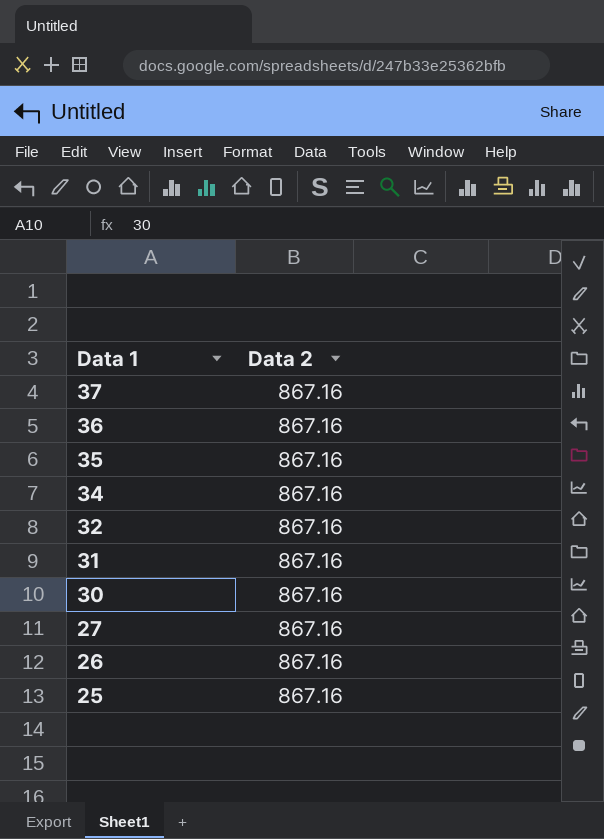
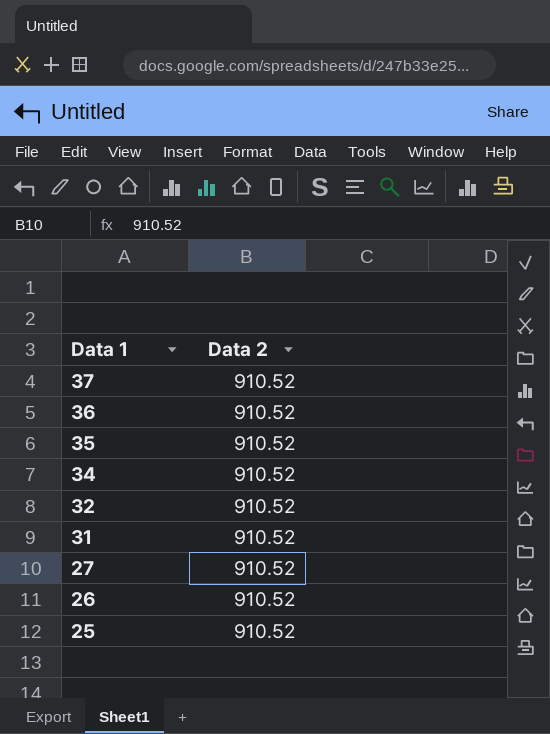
row 30: 867.16 -> none
37 | Data 2: 867.16 -> 910.52
36 | Data 2: 867.16 -> 910.52
35 | Data 2: 867.16 -> 910.52
34 | Data 2: 867.16 -> 910.52
32 | Data 2: 867.16 -> 910.52
31 | Data 2: 867.16 -> 910.52
27 | Data 2: 867.16 -> 910.52
26 | Data 2: 867.16 -> 910.52
25 | Data 2: 867.16 -> 910.52

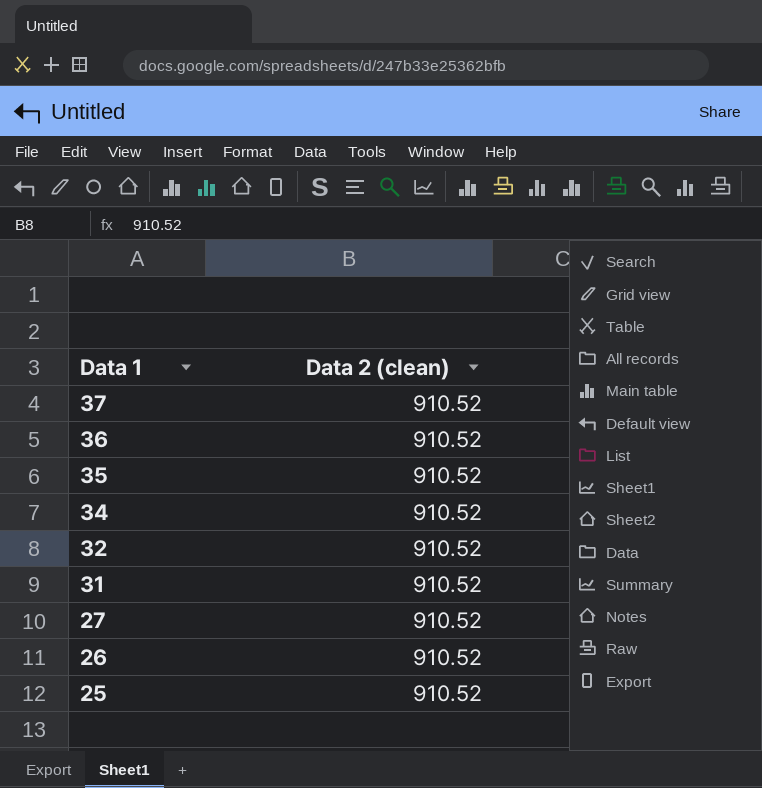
column name: Data 2 -> Data 2 (clean)

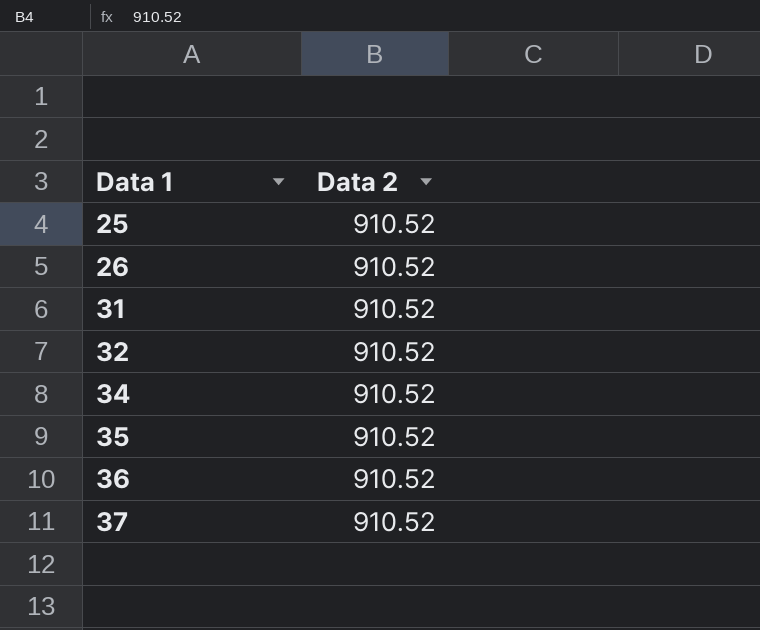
row order: Data 1 descending -> Data 1 ascending
column name: Data 2 (clean) -> Data 2
row 27: 910.52 -> none

